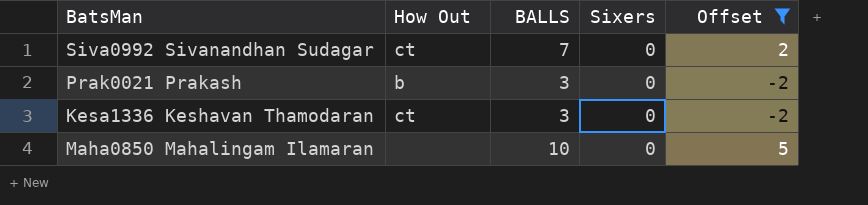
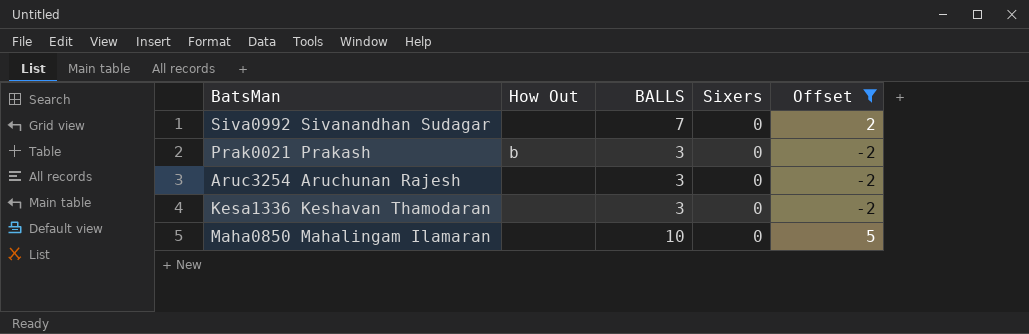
Siva0992 Sivanandhan Sudagar | How Out: ct -> none
row Aruc3254 Aruchunan Rajesh: none -> none | 3 | 0 | -2
Kesa1336 Keshavan Thamodaran | How Out: ct -> none

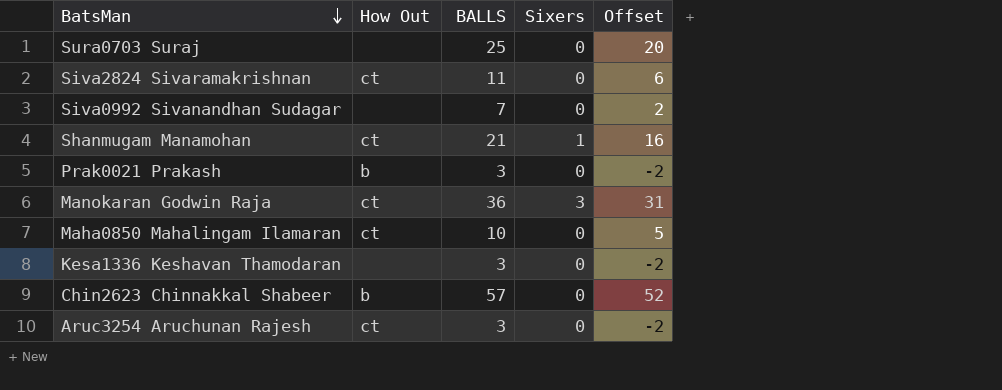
filter: Offset <= 5 -> none
row order: none -> BatsMan descending
Maha0850 Mahalingam Ilamaran | How Out: none -> ct
Aruc3254 Aruchunan Rajesh | How Out: none -> ct

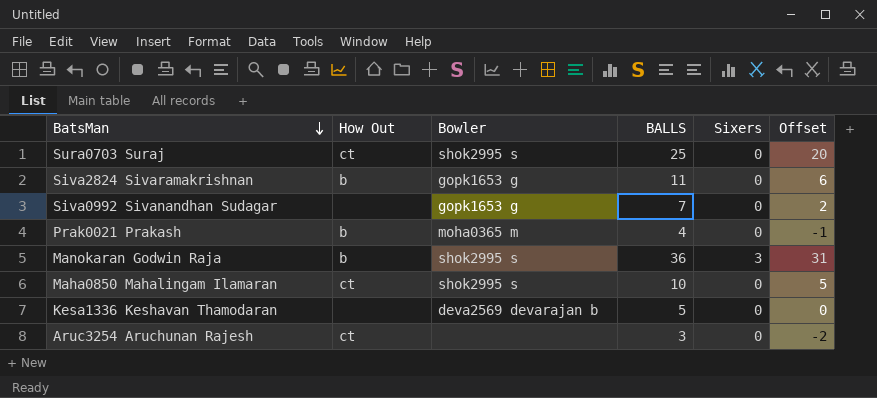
column Bowler | position: none -> 3
row Shanmugam Manamohan: ct | 21 | 1 | 16 -> none
row Chin2623 Chinnakkal Shabeer: b | 57 | 0 | 52 -> none
Sura0703 Suraj | How Out: none -> ct
Siva2824 Sivaramakrishnan | How Out: ct -> b
Prak0021 Prakash | BALLS: 3 -> 4
Prak0021 Prakash | Offset: -2 -> -1
Manokaran Godwin Raja | How Out: ct -> b
Kesa1336 Keshavan Thamodaran | BALLS: 3 -> 5
Kesa1336 Keshavan Thamodaran | Offset: -2 -> 0

